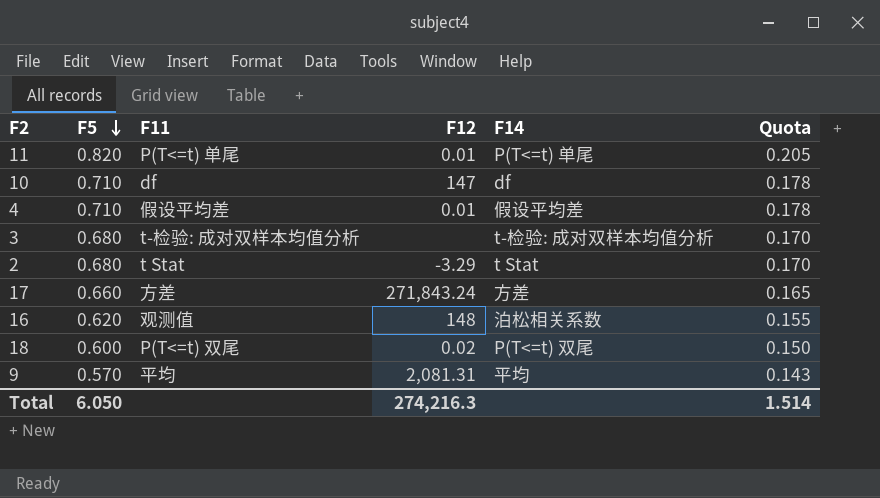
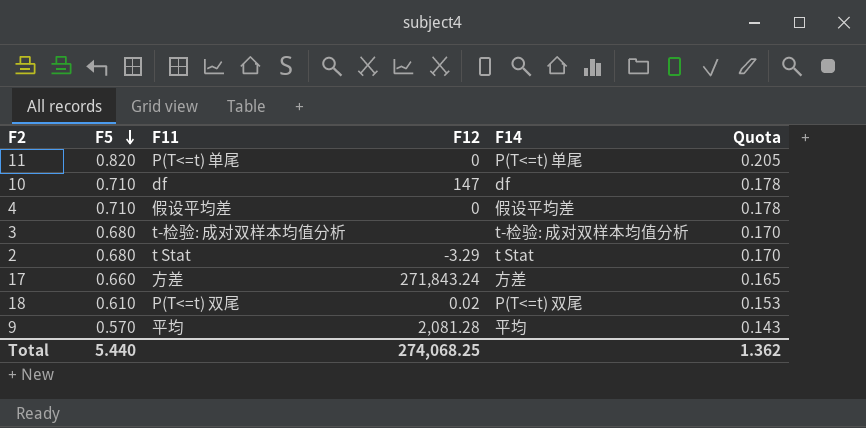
row 16: 0.620 | 观测值 | 148 | 泊松相关系数 | 0.155 -> none
11 | F12: 0.01 -> 0
4 | F12: 0.01 -> 0
18 | F5: 0.600 -> 0.610
18 | Quota: 0.150 -> 0.153
9 | F12: 2,081.31 -> 2,081.28
Total | F5: 6.050 -> 5.440
Total | F12: 274,216.3 -> 274,068.25
Total | Quota: 1.514 -> 1.362

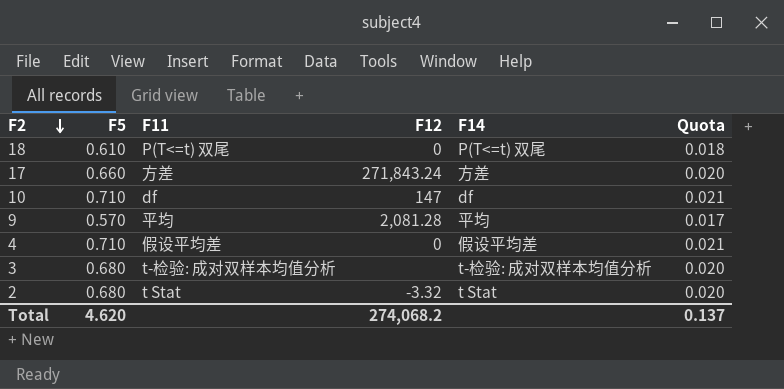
row order: F5 descending -> F2 descending
column Quota | formula: [F5] * 0.25 -> [F5] * 0.03
row 11: 0.820 | P(T<=t) 单尾 | 0 | P(T<=t) 单尾 | 0.205 -> none
18 | F12: 0.02 -> 0
2 | F12: -3.29 -> -3.32
Total | F5: 5.440 -> 4.620
Total | F12: 274,068.25 -> 274,068.2
Total | Quota: 1.362 -> 0.137

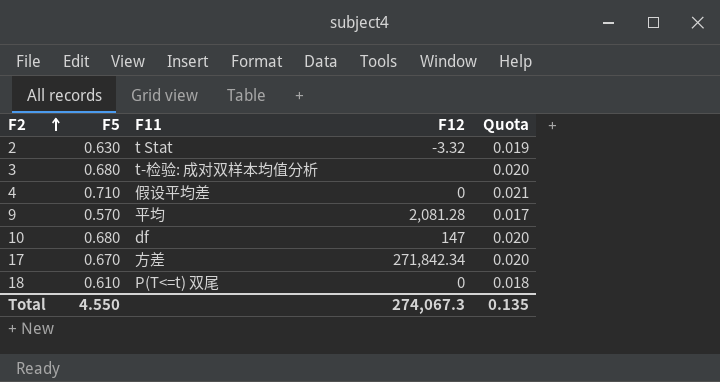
row order: F2 descending -> F2 ascending
column F14 | position: 5 -> none
2 | F5: 0.680 -> 0.630
2 | Quota: 0.020 -> 0.019
10 | F5: 0.710 -> 0.680
10 | Quota: 0.021 -> 0.020
17 | F5: 0.660 -> 0.670
17 | F12: 271,843.24 -> 271,842.34
Total | F5: 4.620 -> 4.550
Total | F12: 274,068.2 -> 274,067.3
Total | Quota: 0.137 -> 0.135

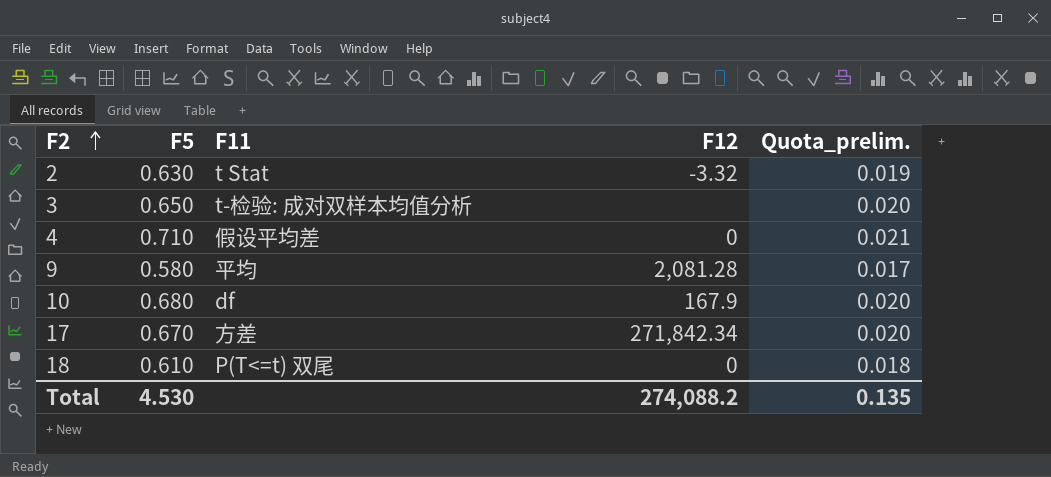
column name: Quota -> Quota_prelim.
3 | F5: 0.680 -> 0.650
9 | F5: 0.570 -> 0.580
10 | F12: 147 -> 167.9
Total | F5: 4.550 -> 4.530
Total | F12: 274,067.3 -> 274,088.2

